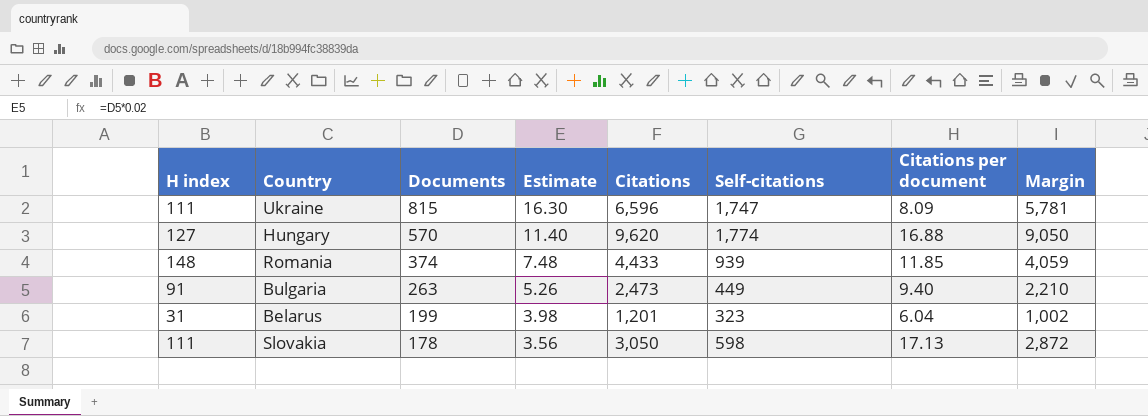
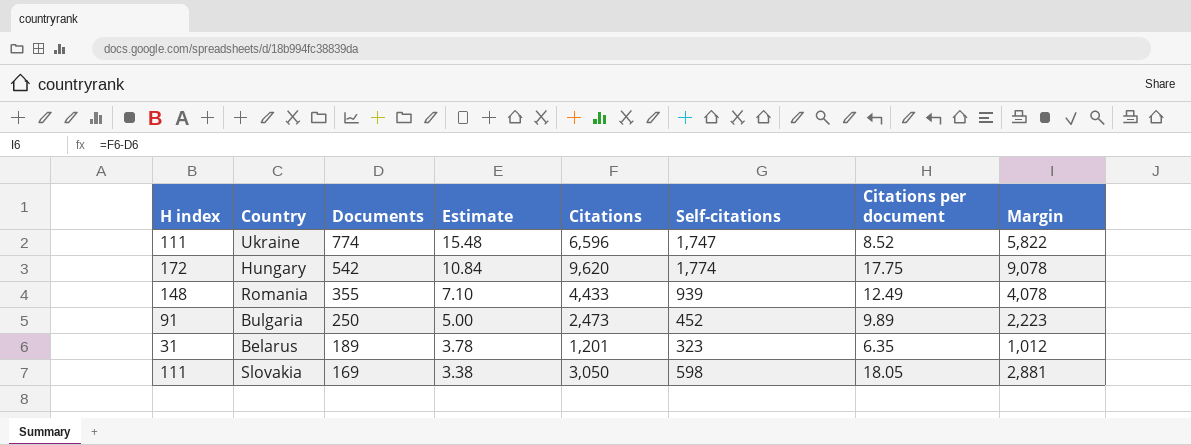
Ukraine | Documents: 815 -> 774
Ukraine | Estimate: 16.30 -> 15.48
Ukraine | Citations per document: 8.09 -> 8.52
Ukraine | Margin: 5,781 -> 5,822
Hungary | H index: 127 -> 172
Hungary | Documents: 570 -> 542
Hungary | Estimate: 11.40 -> 10.84
Hungary | Citations per document: 16.88 -> 17.75
Hungary | Margin: 9,050 -> 9,078
Romania | Documents: 374 -> 355
Romania | Estimate: 7.48 -> 7.10
Romania | Citations per document: 11.85 -> 12.49
Romania | Margin: 4,059 -> 4,078
Bulgaria | Documents: 263 -> 250
Bulgaria | Estimate: 5.26 -> 5.00
Bulgaria | Self-citations: 449 -> 452
Bulgaria | Citations per document: 9.40 -> 9.89
Bulgaria | Margin: 2,210 -> 2,223
Belarus | Documents: 199 -> 189
Belarus | Estimate: 3.98 -> 3.78
Belarus | Citations per document: 6.04 -> 6.35
Belarus | Margin: 1,002 -> 1,012
Slovakia | Documents: 178 -> 169
Slovakia | Estimate: 3.56 -> 3.38
Slovakia | Citations per document: 17.13 -> 18.05
Slovakia | Margin: 2,872 -> 2,881

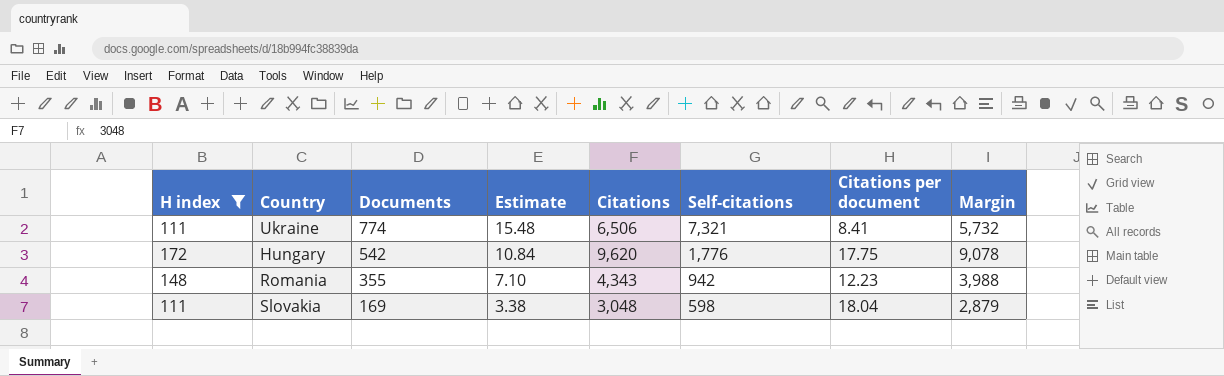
filter: none -> H index >= 111
Ukraine | Citations: 6,596 -> 6,506
Ukraine | Self-citations: 1,747 -> 7,321
Ukraine | Citations per document: 8.52 -> 8.41
Ukraine | Margin: 5,822 -> 5,732
Hungary | Self-citations: 1,774 -> 1,776
Romania | Citations: 4,433 -> 4,343
Romania | Self-citations: 939 -> 942
Romania | Citations per document: 12.49 -> 12.23
Romania | Margin: 4,078 -> 3,988
Slovakia | Citations: 3,050 -> 3,048
Slovakia | Citations per document: 18.05 -> 18.04
Slovakia | Margin: 2,881 -> 2,879

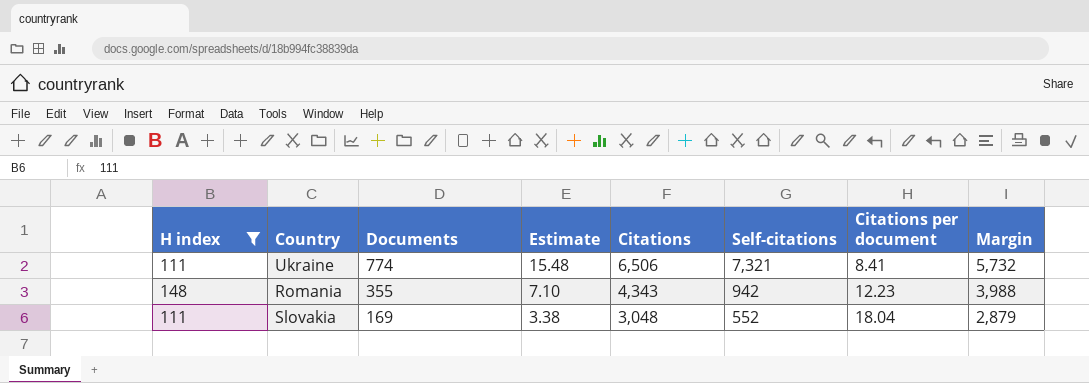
row Hungary: 172 | 542 | 10.84 | 9,620 | 1,776 | 17.75 | 9,078 -> none
Slovakia | Self-citations: 598 -> 552

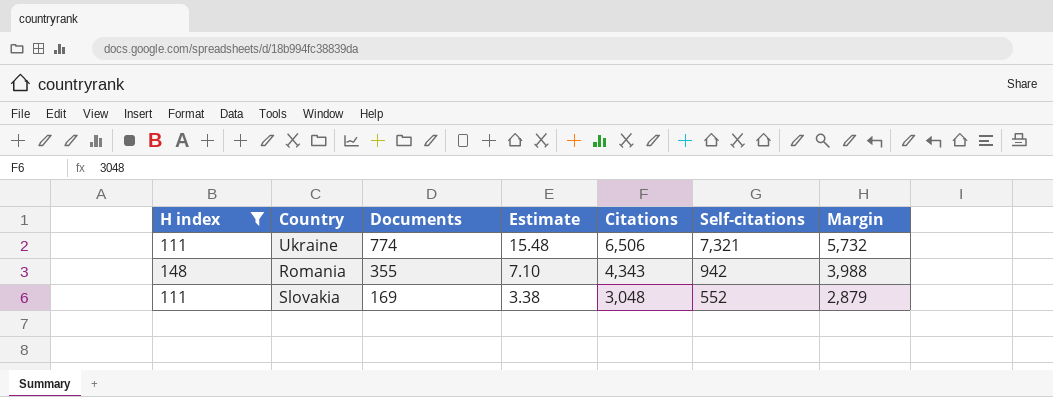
column Citations per document | formula: [Citations] / [Documents] -> none

